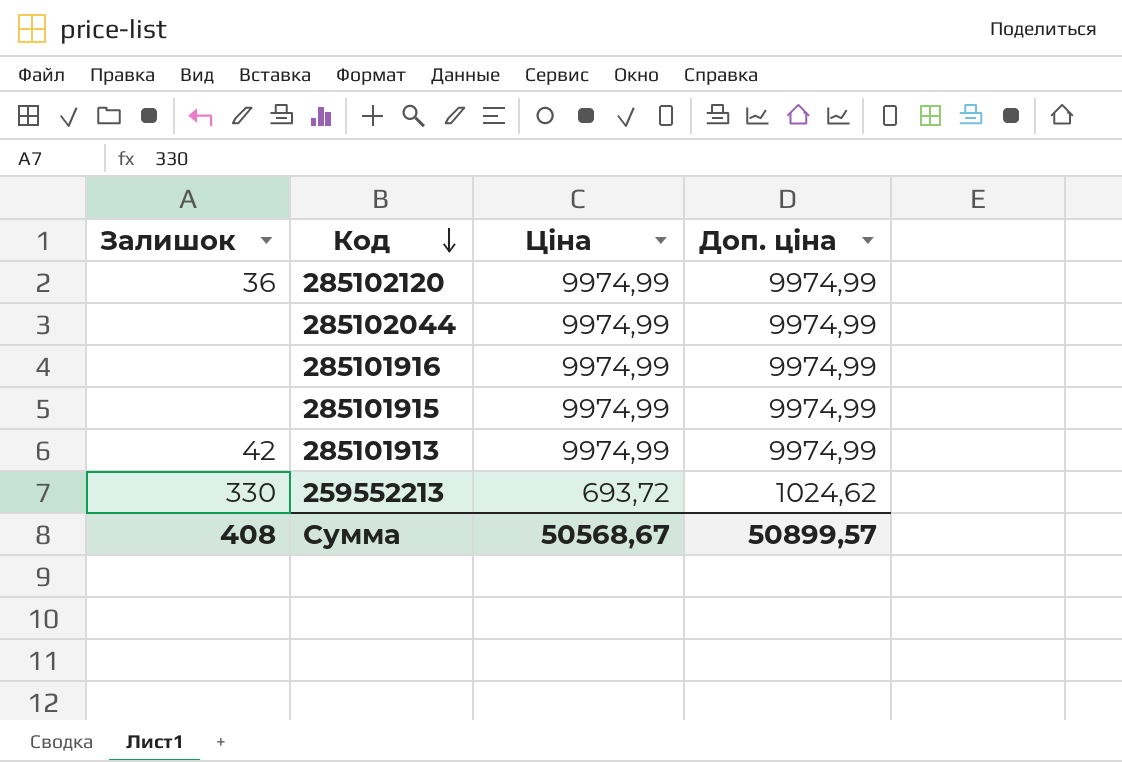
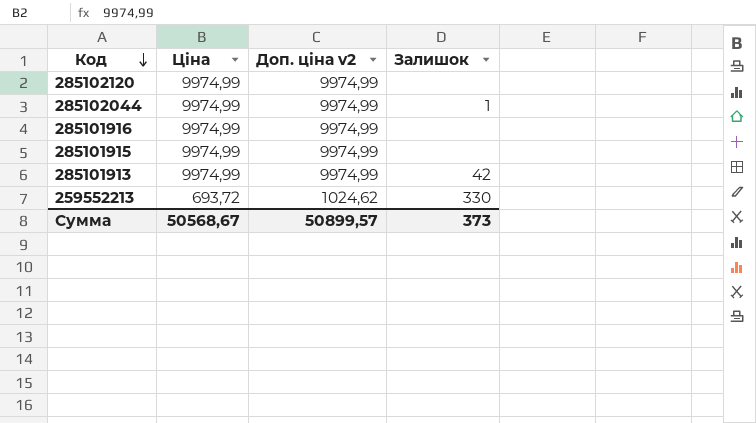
column name: Доп. ціна -> Доп. ціна v2
column Залишок | position: 1 -> 4
285102120 | Залишок: 36 -> none
285102044 | Залишок: none -> 1
Сумма | Залишок: 408 -> 373

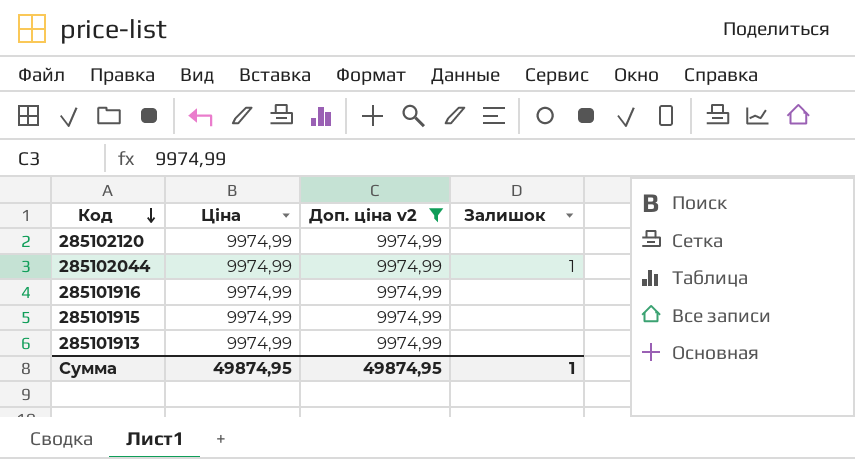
filter: none -> Доп. ціна v2 = 9974,99
285101913 | Залишок: 42 -> none
Сумма | Ціна: 50568,67 -> 49874,95
Сумма | Доп. ціна v2: 50899,57 -> 49874,95
Сумма | Залишок: 373 -> 1

